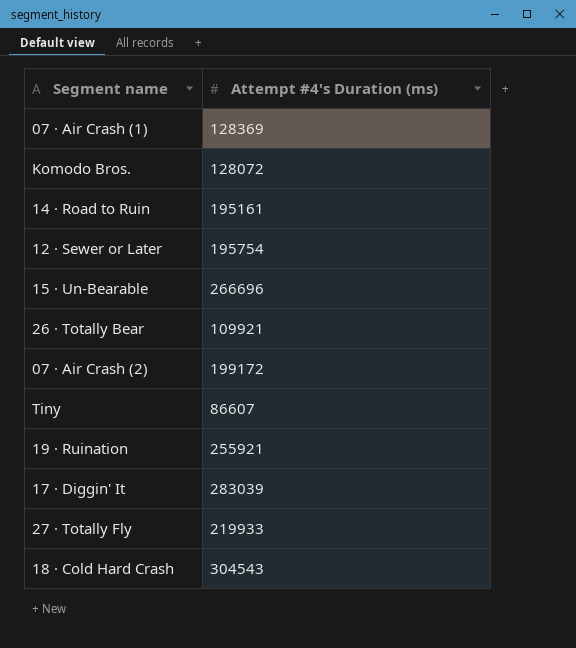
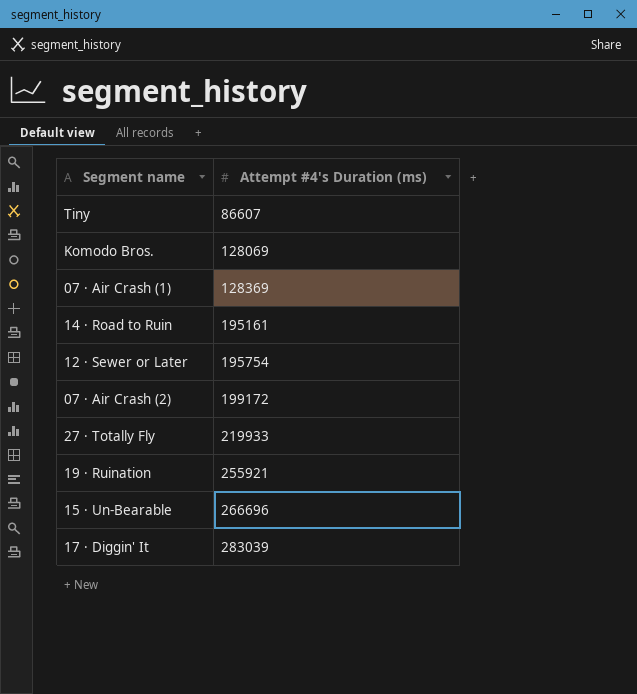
row order: none -> Attempt #4's Duration (ms) ascending
row 26 · Totally Bear: 109921 -> none
row 18 · Cold Hard Crash: 304543 -> none
Komodo Bros. | Attempt #4's Duration (ms): 128072 -> 128069

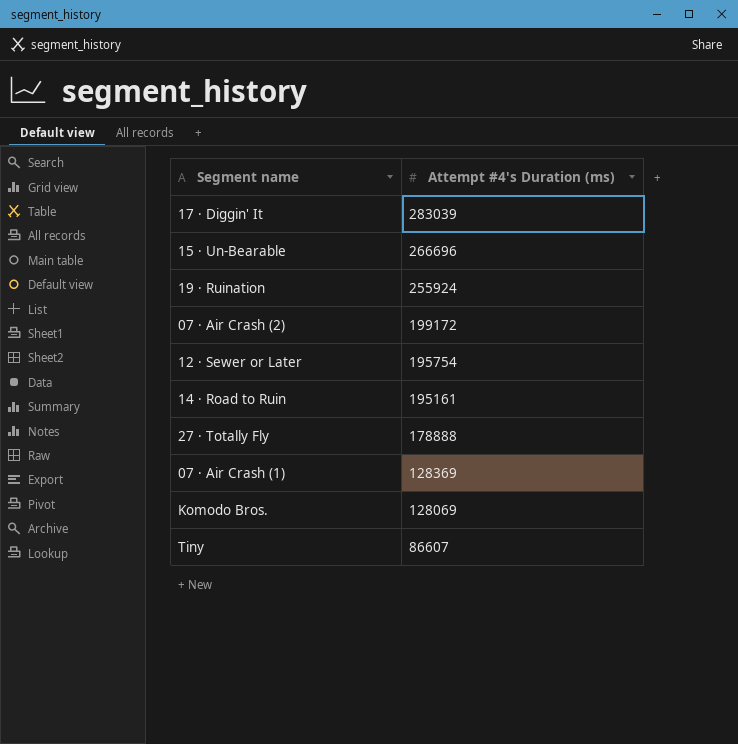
row order: Attempt #4's Duration (ms) ascending -> Attempt #4's Duration (ms) descending
19 · Ruination | Attempt #4's Duration (ms): 255921 -> 255924
27 · Totally Fly | Attempt #4's Duration (ms): 219933 -> 178888

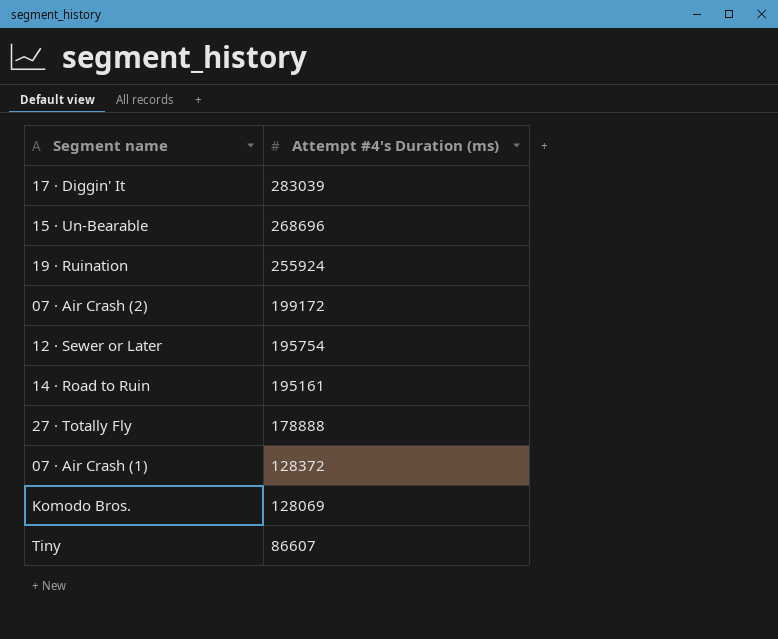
15 · Un-Bearable | Attempt #4's Duration (ms): 266696 -> 268696
07 · Air Crash (1) | Attempt #4's Duration (ms): 128369 -> 128372

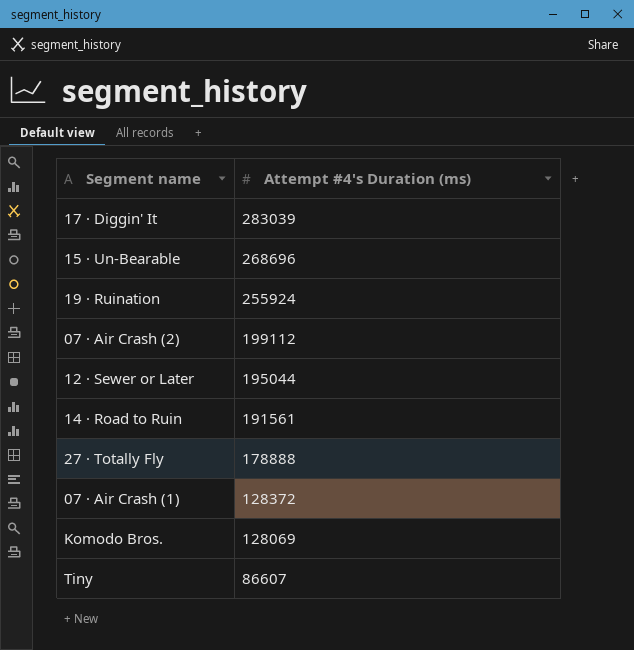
07 · Air Crash (2) | Attempt #4's Duration (ms): 199172 -> 199112
12 · Sewer or Later | Attempt #4's Duration (ms): 195754 -> 195044
14 · Road to Ruin | Attempt #4's Duration (ms): 195161 -> 191561

